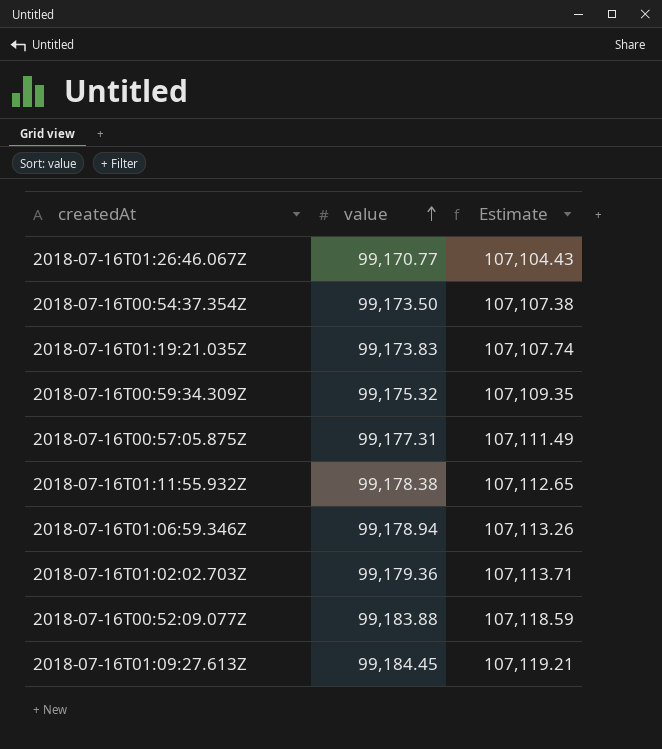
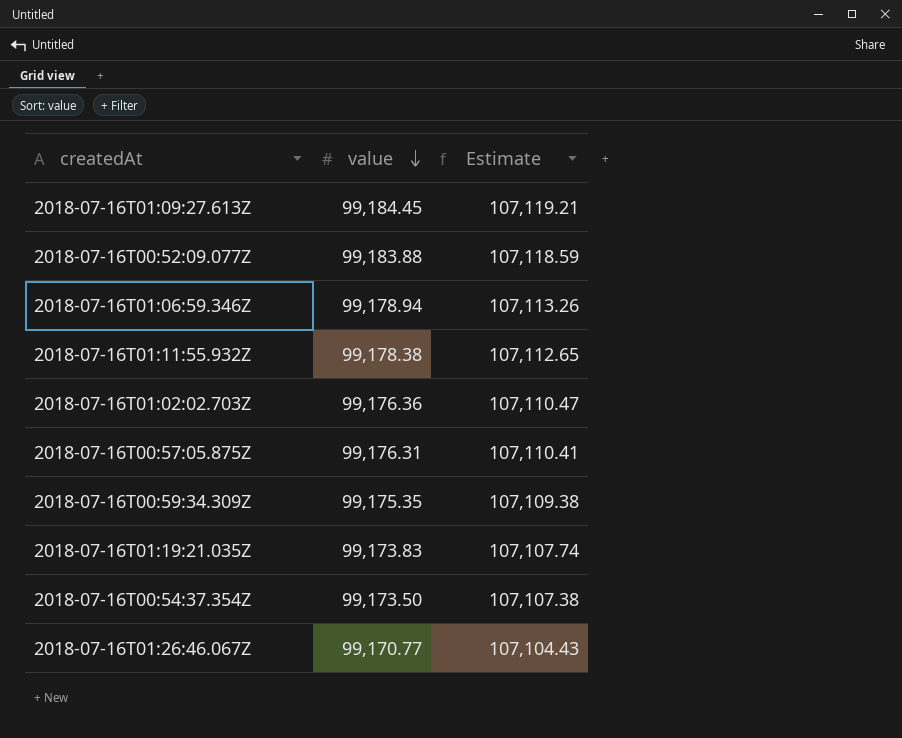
row order: value ascending -> value descending
2018-07-16T01:02:02.703Z | value: 99,179.36 -> 99,176.36
2018-07-16T01:02:02.703Z | Estimate: 107,113.71 -> 107,110.47
2018-07-16T00:57:05.875Z | value: 99,177.31 -> 99,176.31
2018-07-16T00:57:05.875Z | Estimate: 107,111.49 -> 107,110.41
2018-07-16T00:59:34.309Z | value: 99,175.32 -> 99,175.35
2018-07-16T00:59:34.309Z | Estimate: 107,109.35 -> 107,109.38

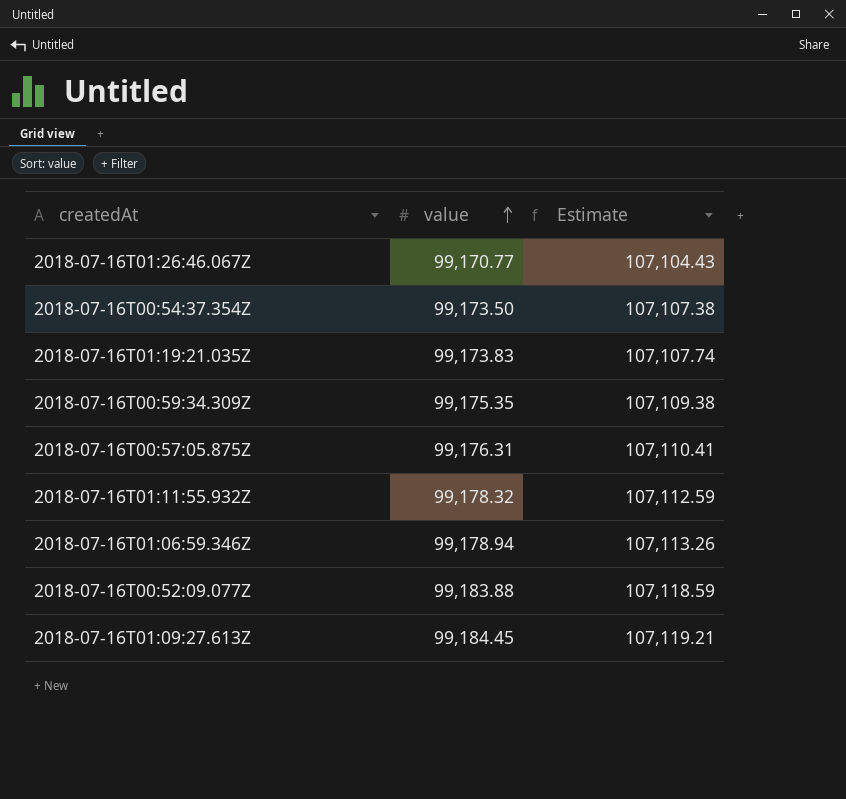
row order: value descending -> value ascending
row 2018-07-16T01:02:02.703Z: 99,176.36 | 107,110.47 -> none
2018-07-16T01:11:55.932Z | value: 99,178.38 -> 99,178.32
2018-07-16T01:11:55.932Z | Estimate: 107,112.65 -> 107,112.59

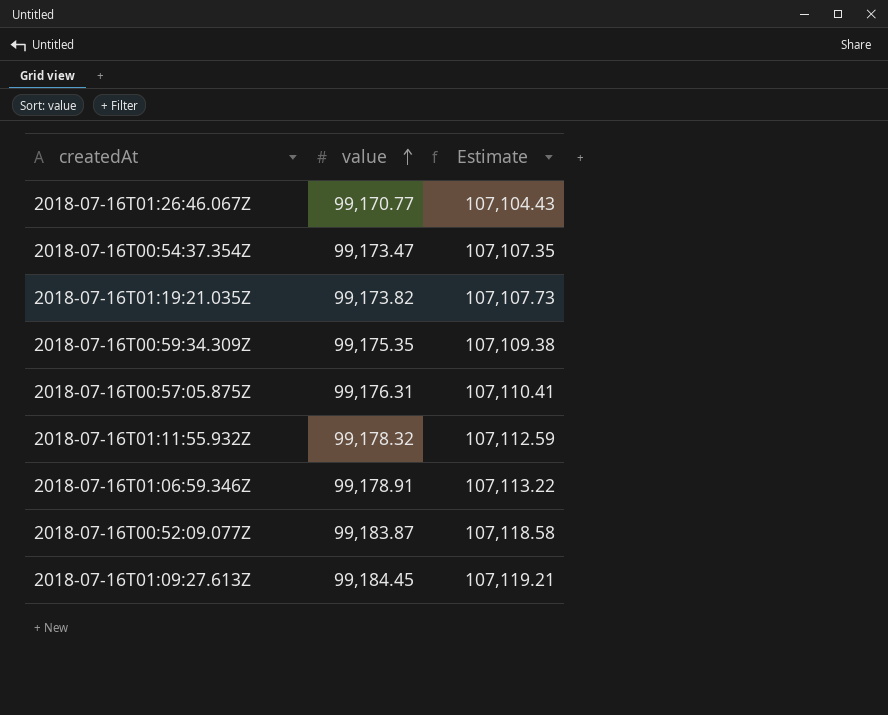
2018-07-16T00:54:37.354Z | value: 99,173.50 -> 99,173.47
2018-07-16T00:54:37.354Z | Estimate: 107,107.38 -> 107,107.35
2018-07-16T01:19:21.035Z | value: 99,173.83 -> 99,173.82
2018-07-16T01:19:21.035Z | Estimate: 107,107.74 -> 107,107.73
2018-07-16T01:06:59.346Z | value: 99,178.94 -> 99,178.91
2018-07-16T01:06:59.346Z | Estimate: 107,113.26 -> 107,113.22
2018-07-16T00:52:09.077Z | value: 99,183.88 -> 99,183.87
2018-07-16T00:52:09.077Z | Estimate: 107,118.59 -> 107,118.58

